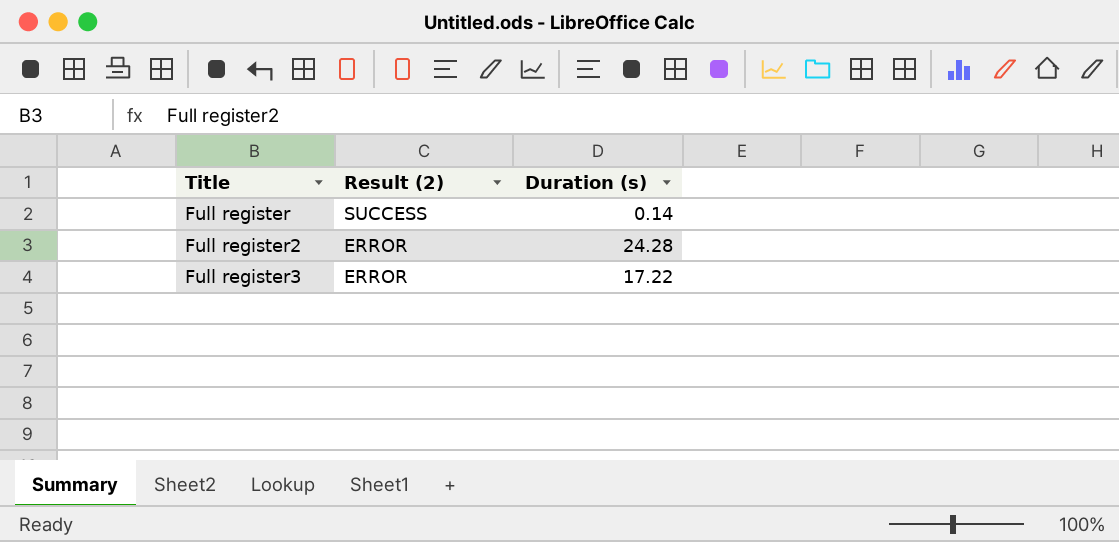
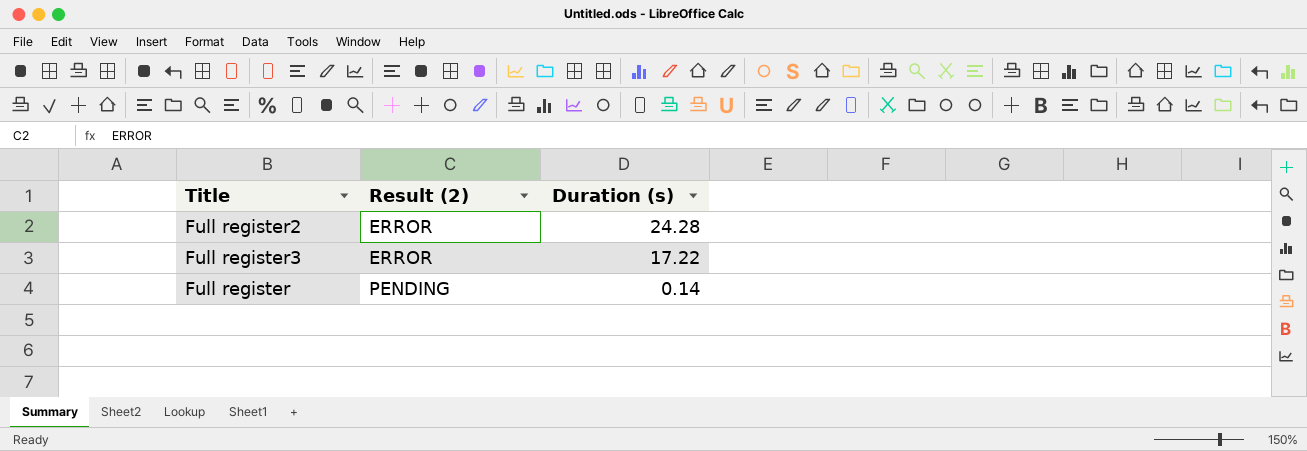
row order: Title ascending -> Result (2) ascending
Full register | Result (2): SUCCESS -> PENDING

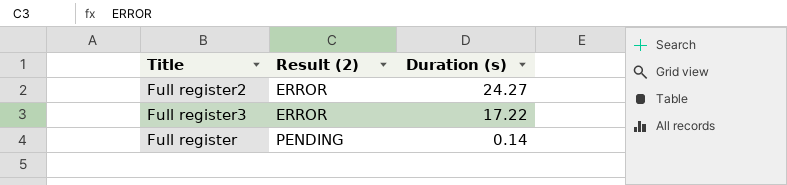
Full register2 | Duration (s): 24.28 -> 24.27

